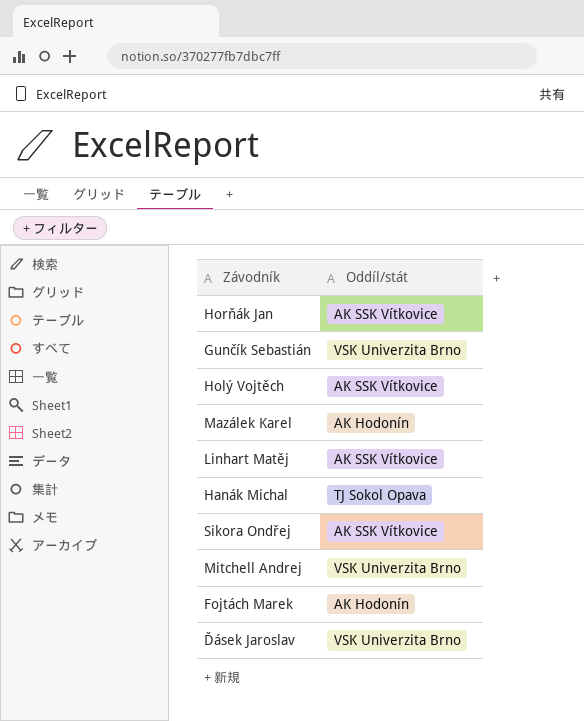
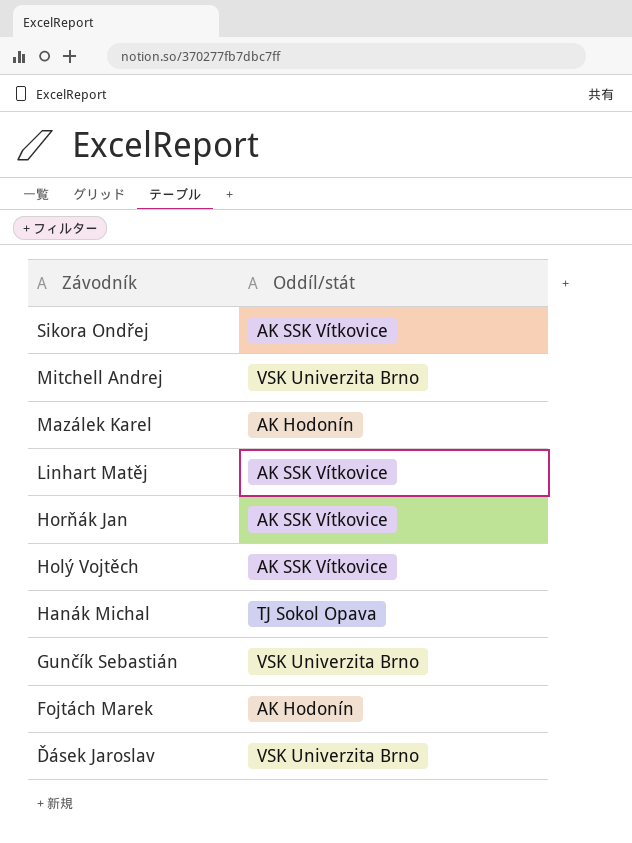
row order: none -> Závodník descending

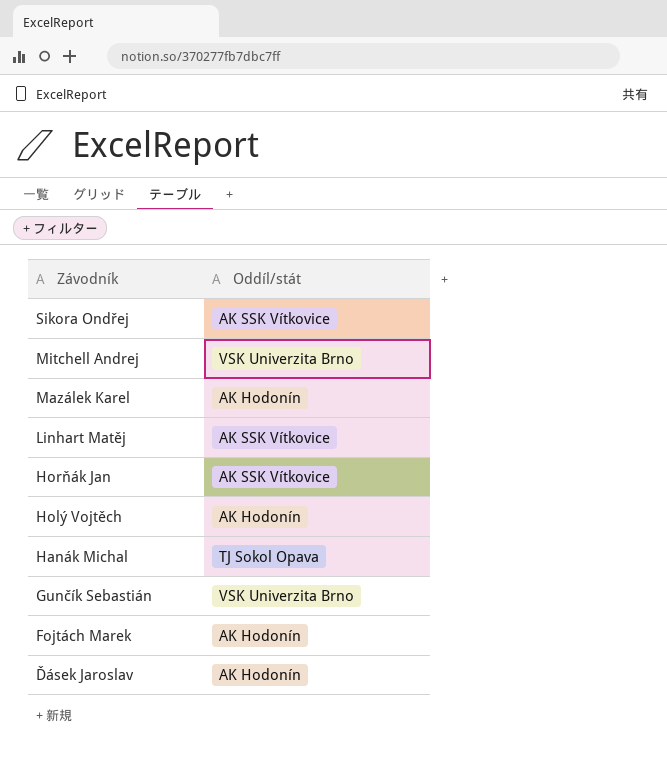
Holý Vojtěch | Oddíl/stát: AK SSK Vítkovice -> AK Hodonín
Ďásek Jaroslav | Oddíl/stát: VSK Univerzita Brno -> AK Hodonín

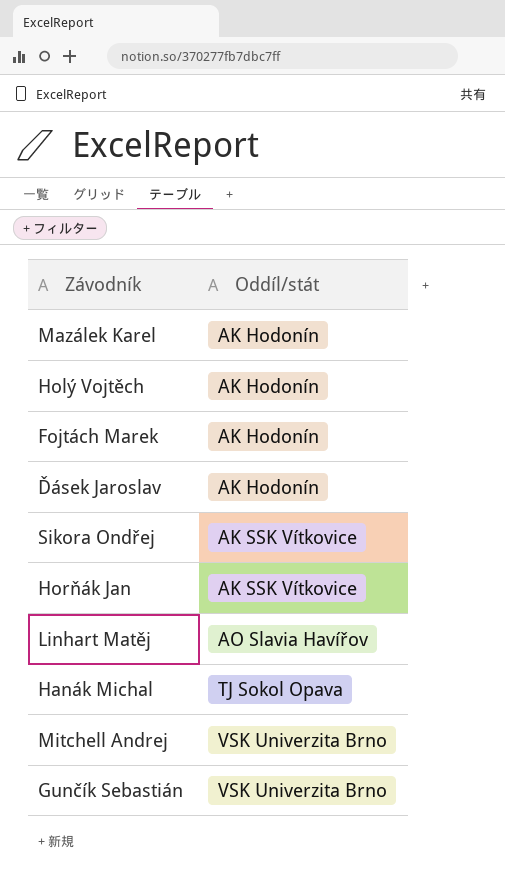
row order: Závodník descending -> Oddíl/stát ascending
Linhart Matěj | Oddíl/stát: AK SSK Vítkovice -> AO Slavia Havířov

